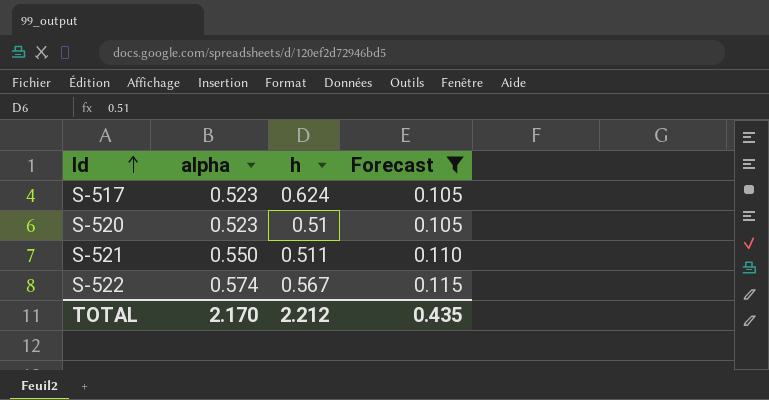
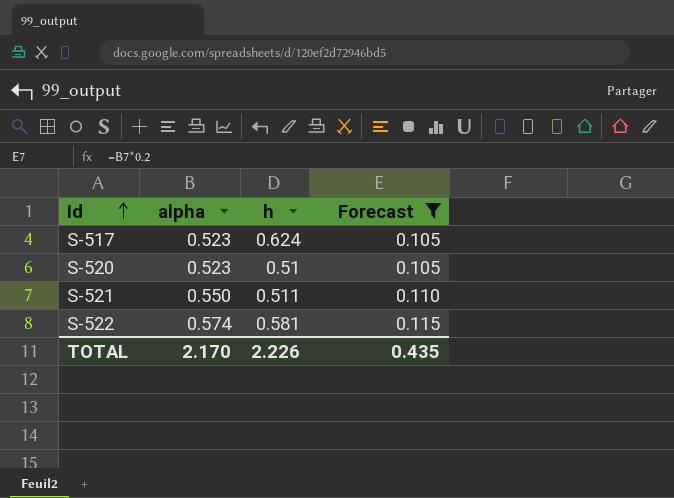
S-522 | h: 0.567 -> 0.581
TOTAL | h: 2.212 -> 2.226

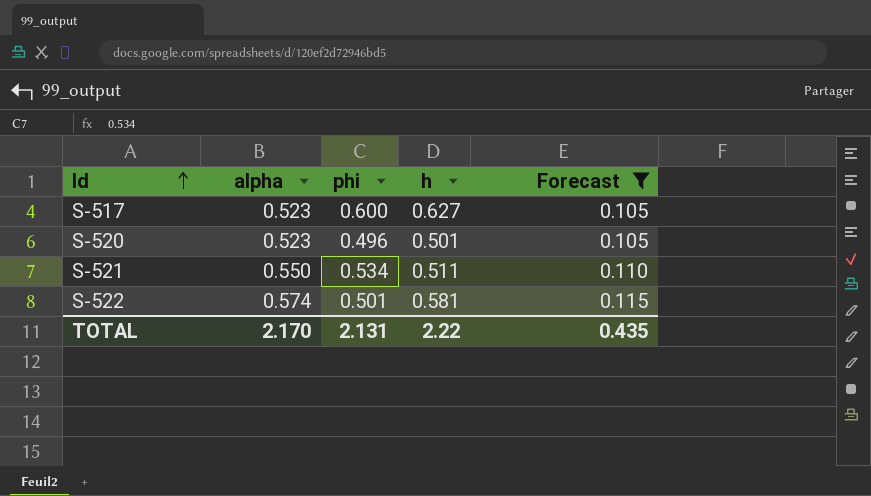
column phi | position: none -> 3
S-517 | h: 0.624 -> 0.627
S-520 | h: 0.51 -> 0.501
TOTAL | h: 2.226 -> 2.22

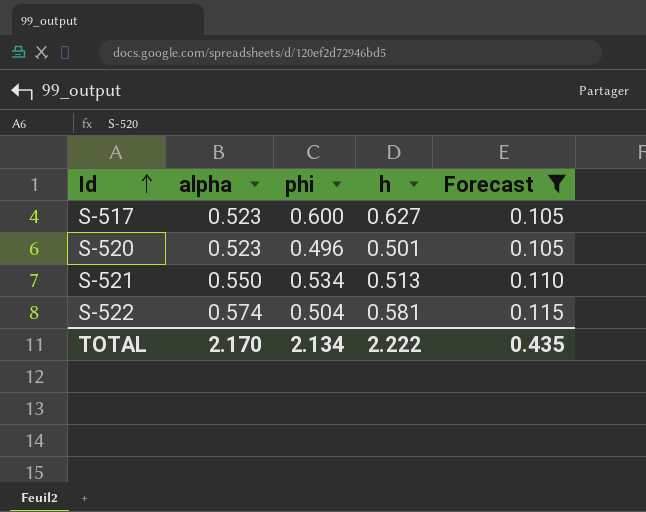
S-521 | h: 0.511 -> 0.513
S-522 | phi: 0.501 -> 0.504
TOTAL | phi: 2.131 -> 2.134
TOTAL | h: 2.22 -> 2.222

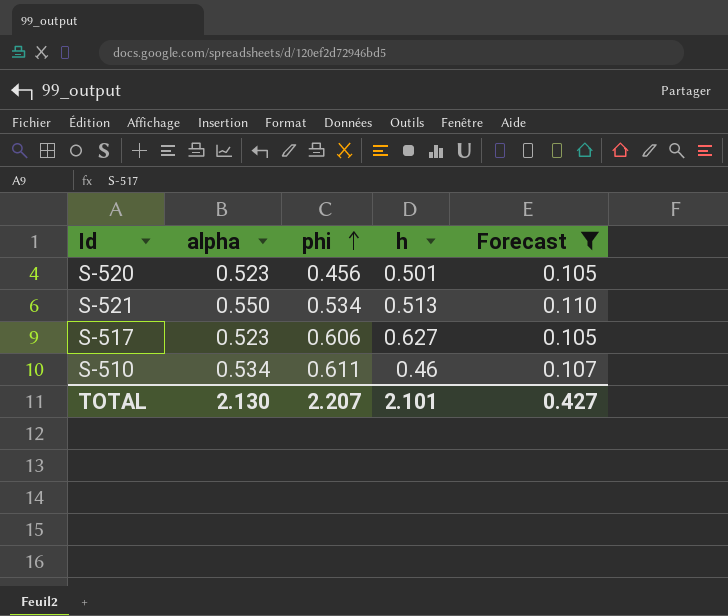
row order: Id ascending -> phi ascending
row S-522: 0.574 | 0.504 | 0.581 | 0.115 -> none
S-520 | phi: 0.496 -> 0.456
S-517 | phi: 0.600 -> 0.606
row S-510: none -> 0.534 | 0.611 | 0.46 | 0.107
TOTAL | alpha: 2.170 -> 2.130
TOTAL | phi: 2.134 -> 2.207
TOTAL | h: 2.222 -> 2.101
TOTAL | Forecast: 0.435 -> 0.427

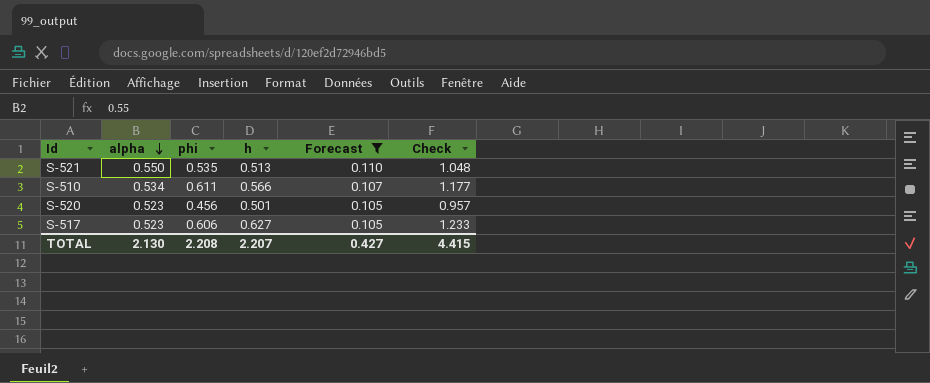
row order: phi ascending -> alpha descending
column Check | formula: none -> [phi] + [h]
S-521 | phi: 0.534 -> 0.535
S-510 | h: 0.46 -> 0.566
TOTAL | phi: 2.207 -> 2.208
TOTAL | h: 2.101 -> 2.207

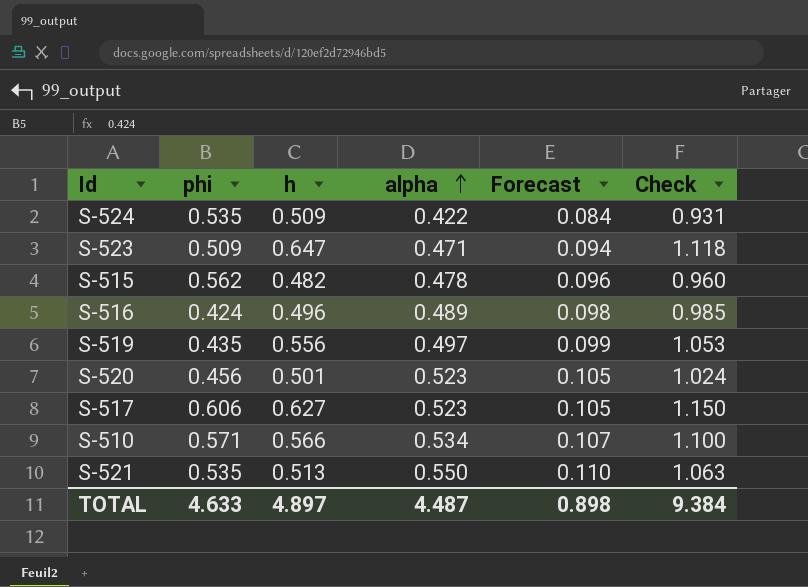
filter: Forecast >= 0.105 -> none
row order: alpha descending -> alpha ascending
column alpha | position: 2 -> 4
column Check | formula: [phi] + [h] -> [h] + [alpha]
S-510 | phi: 0.611 -> 0.571
TOTAL | phi: 2.208 -> 4.633
TOTAL | h: 2.207 -> 4.897
TOTAL | alpha: 2.130 -> 4.487
TOTAL | Forecast: 0.427 -> 0.898
TOTAL | Check: 4.415 -> 9.384

